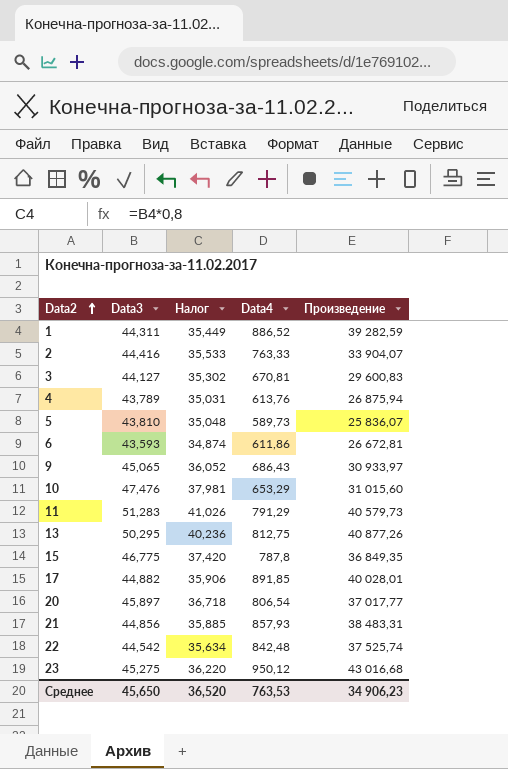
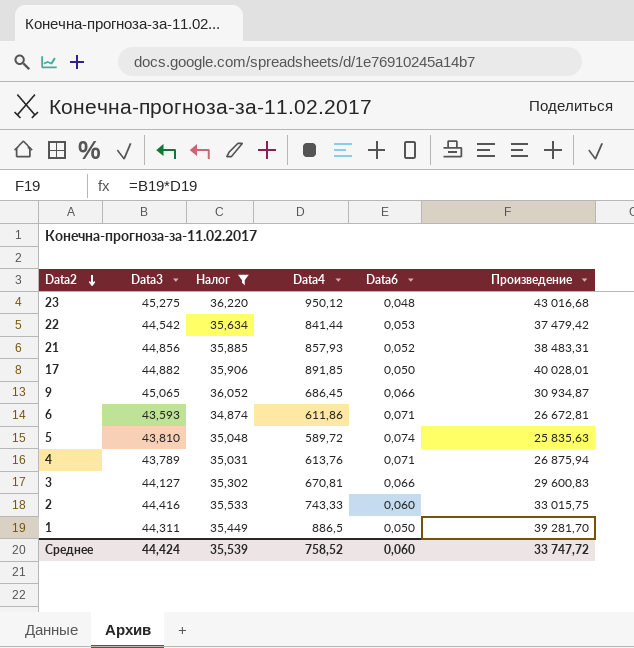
filter: none -> Налог <= 36,220
row order: Data2 ascending -> Data2 descending
column Data6 | formula: none -> [Data3] / [Data4]
22 | Data4: 842,48 -> 841,44
22 | Произведение: 37 525,74 -> 37 479,42
9 | Data4: 686,43 -> 686,45
9 | Произведение: 30 933,97 -> 30 934,87
5 | Data4: 589,73 -> 589,72
5 | Произведение: 25 836,07 -> 25 835,63
2 | Data4: 763,33 -> 743,33
2 | Произведение: 33 904,07 -> 33 015,75
1 | Data4: 886,52 -> 886,5
1 | Произведение: 39 282,59 -> 39 281,70
Среднее | Data3: 45,650 -> 44,424
Среднее | Налог: 36,520 -> 35,539
Среднее | Data4: 763,53 -> 758,52
Среднее | Произведение: 34 906,23 -> 33 747,72

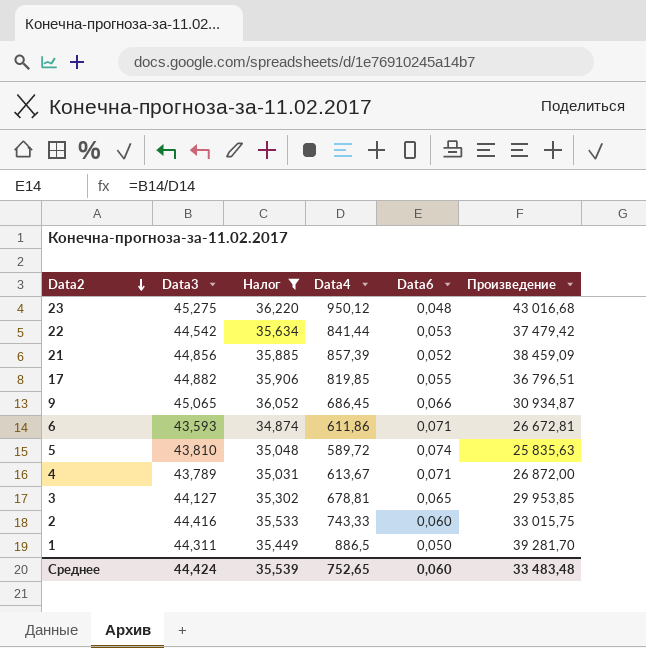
21 | Data4: 857,93 -> 857,39
21 | Произведение: 38 483,31 -> 38 459,09
17 | Data4: 891,85 -> 819,85
17 | Data6: 0,050 -> 0,055
17 | Произведение: 40 028,01 -> 36 796,51
4 | Data4: 613,76 -> 613,67
4 | Произведение: 26 875,94 -> 26 872,00
3 | Data4: 670,81 -> 678,81
3 | Data6: 0,066 -> 0,065
3 | Произведение: 29 600,83 -> 29 953,85
Среднее | Data4: 758,52 -> 752,65
Среднее | Произведение: 33 747,72 -> 33 483,48

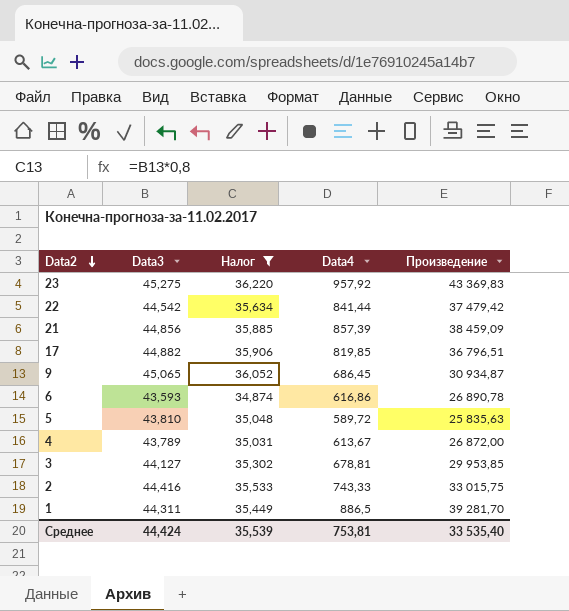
column Data6 | formula: [Data3] / [Data4] -> none
23 | Data4: 950,12 -> 957,92
23 | Произведение: 43 016,68 -> 43 369,83
6 | Data4: 611,86 -> 616,86
6 | Произведение: 26 672,81 -> 26 890,78
Среднее | Data4: 752,65 -> 753,81
Среднее | Произведение: 33 483,48 -> 33 535,40

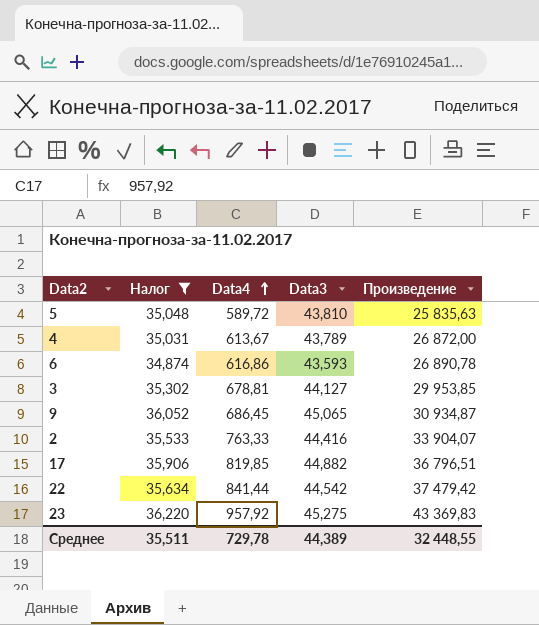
row order: Data2 descending -> Data4 ascending
column Data3 | position: 2 -> 4
row 21: 44,856 | 35,885 | 857,39 | 38 459,09 -> none
row 1: 44,311 | 35,449 | 886,5 | 39 281,70 -> none
2 | Data4: 743,33 -> 763,33
2 | Произведение: 33 015,75 -> 33 904,07
Среднее | Налог: 35,539 -> 35,511
Среднее | Data4: 753,81 -> 729,78
Среднее | Data3: 44,424 -> 44,389
Среднее | Произведение: 33 535,40 -> 32 448,55

